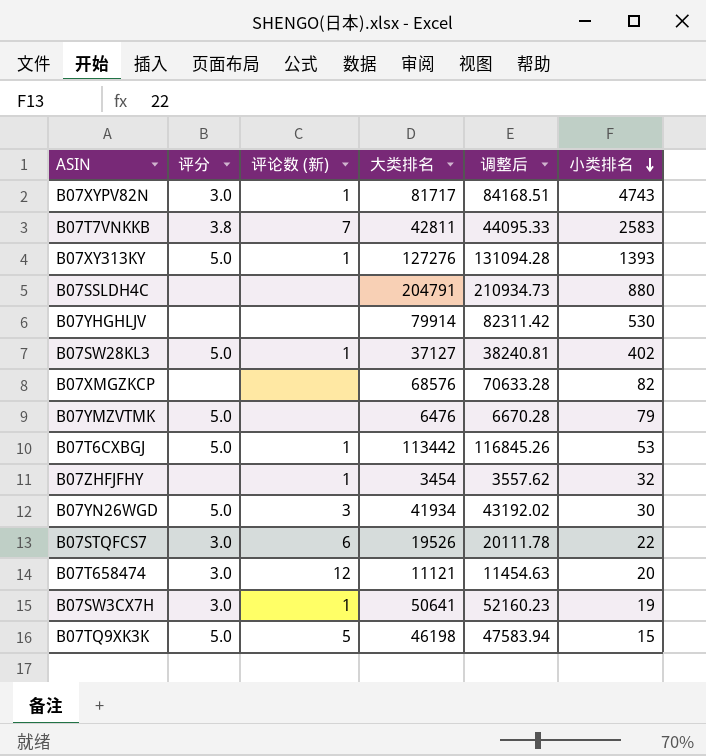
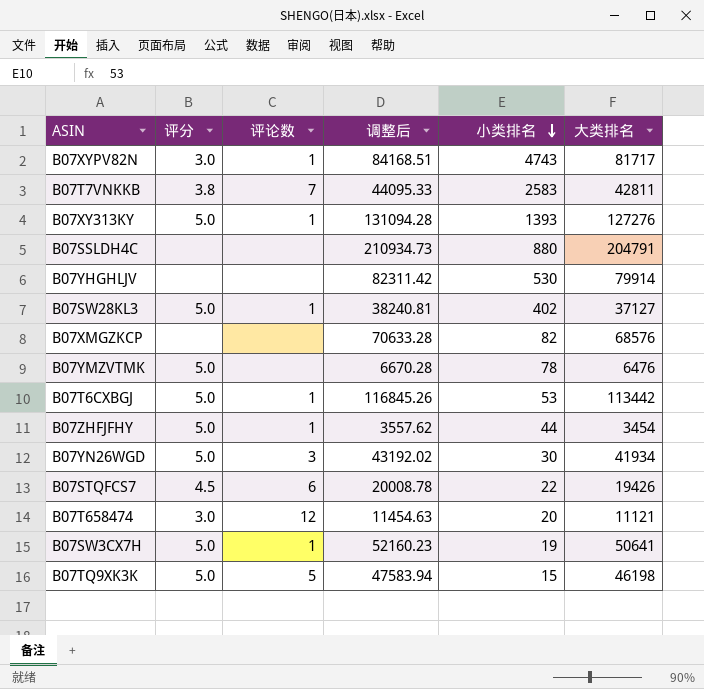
column name: 评论数 (新) -> 评论数
column 大类排名 | position: 4 -> 6
B07YMZVTMK | 小类排名: 79 -> 78
B07ZHFJFHY | 评分: none -> 5.0
B07ZHFJFHY | 小类排名: 32 -> 44
B07STQFCS7 | 评分: 3.0 -> 4.5
B07STQFCS7 | 调整后: 20111.78 -> 20008.78
B07STQFCS7 | 大类排名: 19526 -> 19426
B07SW3CX7H | 评分: 3.0 -> 5.0

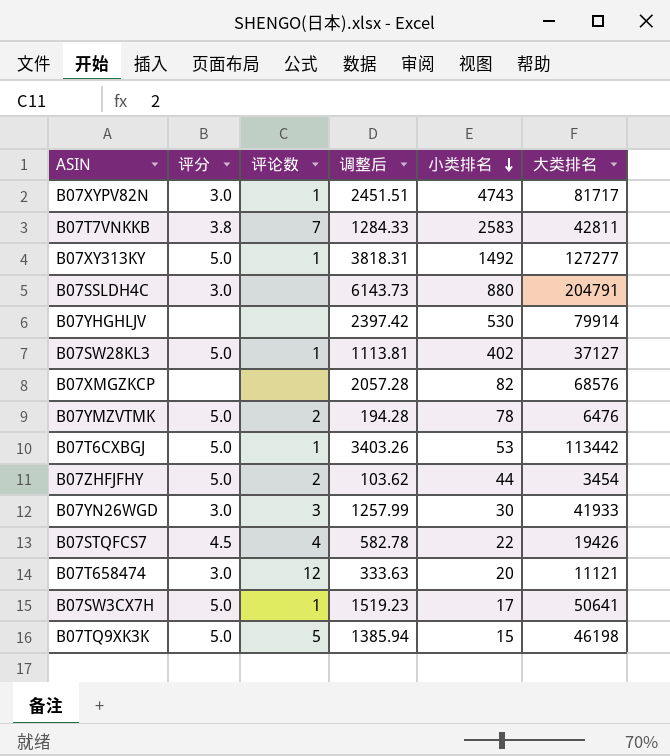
column 调整后 | formula: [大类排名] * 1.03 -> [大类排名] * 0.03
B07XY313KY | 小类排名: 1393 -> 1492
B07XY313KY | 大类排名: 127276 -> 127277
B07SSLDH4C | 评分: none -> 3.0
B07YMZVTMK | 评论数: none -> 2
B07ZHFJFHY | 评论数: 1 -> 2
B07YN26WGD | 评分: 5.0 -> 3.0
B07YN26WGD | 大类排名: 41934 -> 41933
B07STQFCS7 | 评论数: 6 -> 4
B07SW3CX7H | 小类排名: 19 -> 17

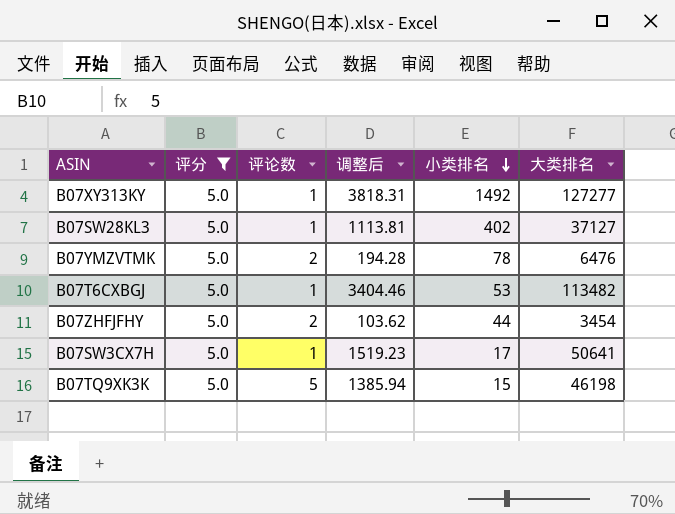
filter: none -> 评分 = 5.0
B07T6CXBGJ | 调整后: 3403.26 -> 3404.46
B07T6CXBGJ | 大类排名: 113442 -> 113482

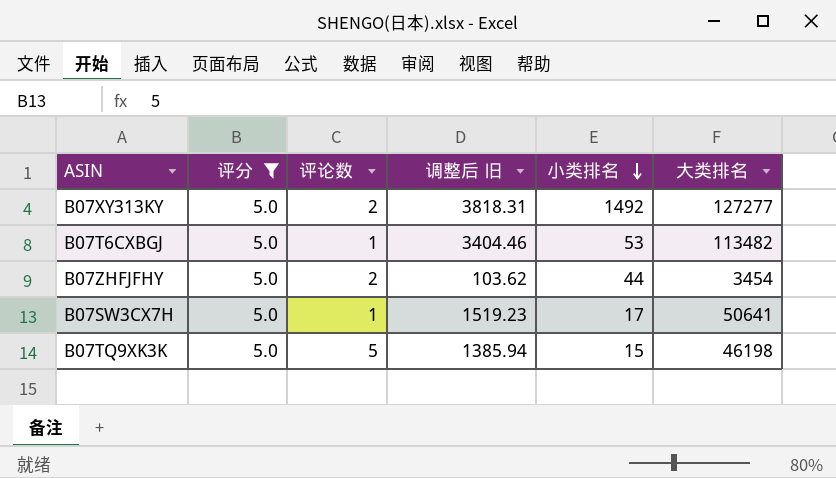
column name: 调整后 -> 调整后 旧
row B07SW28KL3: 5.0 | 1 | 1113.81 | 402 | 37127 -> none
row B07YMZVTMK: 5.0 | 2 | 194.28 | 78 | 6476 -> none
B07XY313KY | 评论数: 1 -> 2

